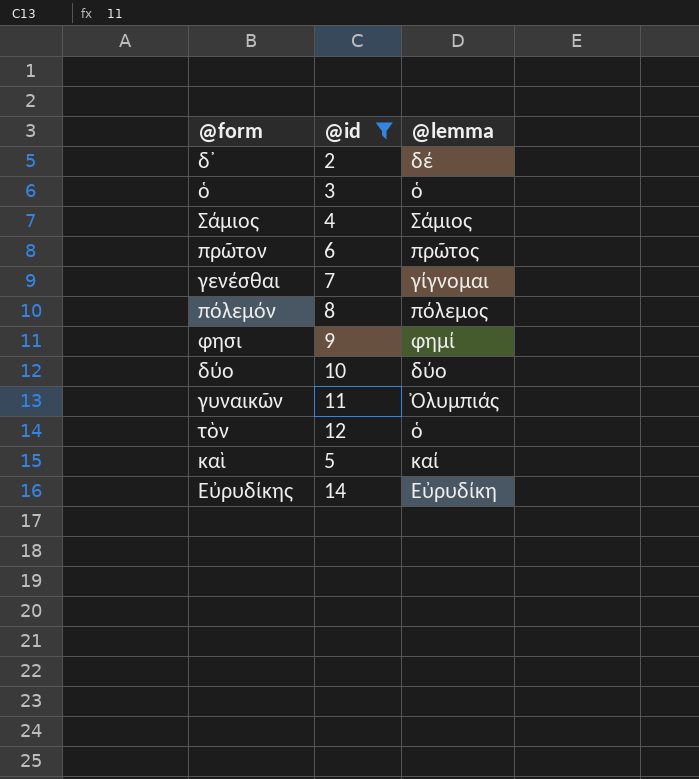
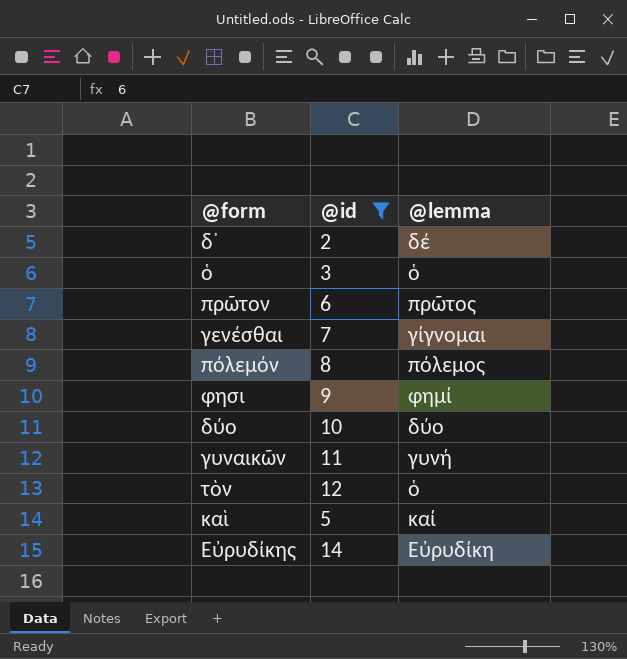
row Σάμιος: 4 | Σάμιος -> none
γυναικῶν | @lemma: Ὀλυμπιάς -> γυνή

